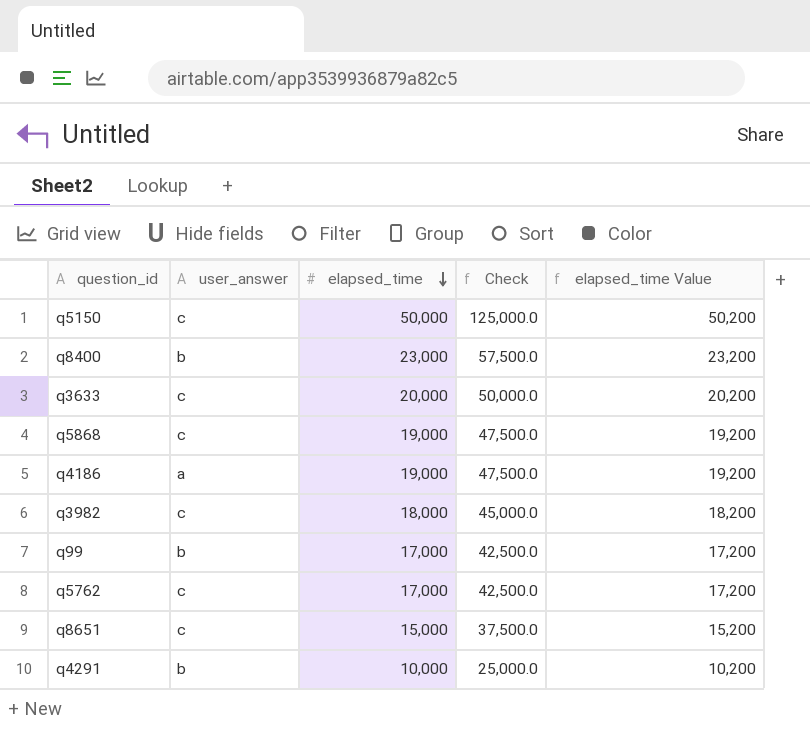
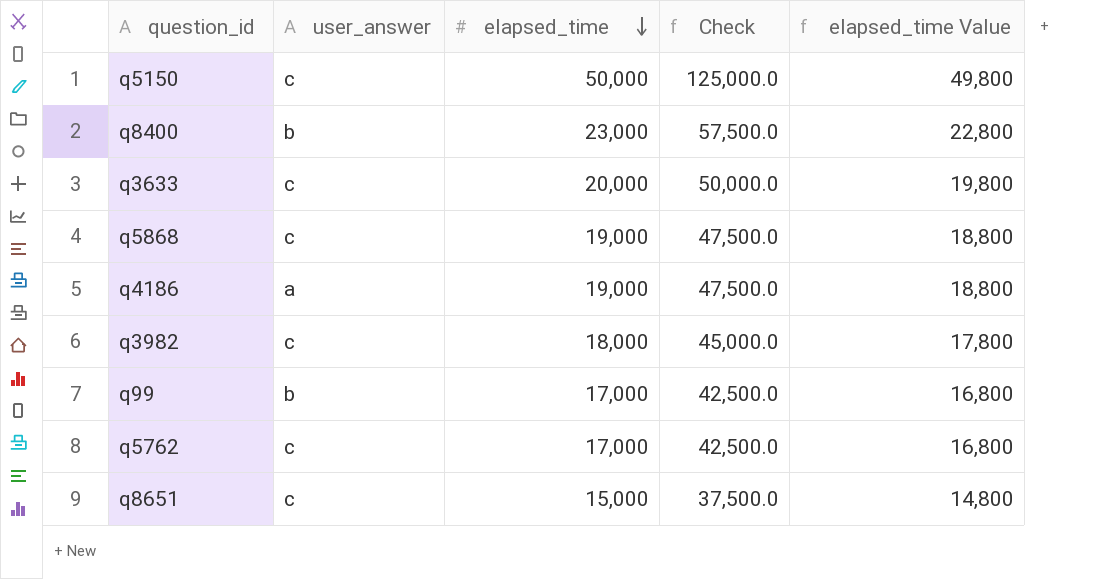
column elapsed_time Value | formula: [elapsed_time] + 200 -> [elapsed_time] - 200
row q4291: b | 10,000 | 25,000.0 | 10,200 -> none

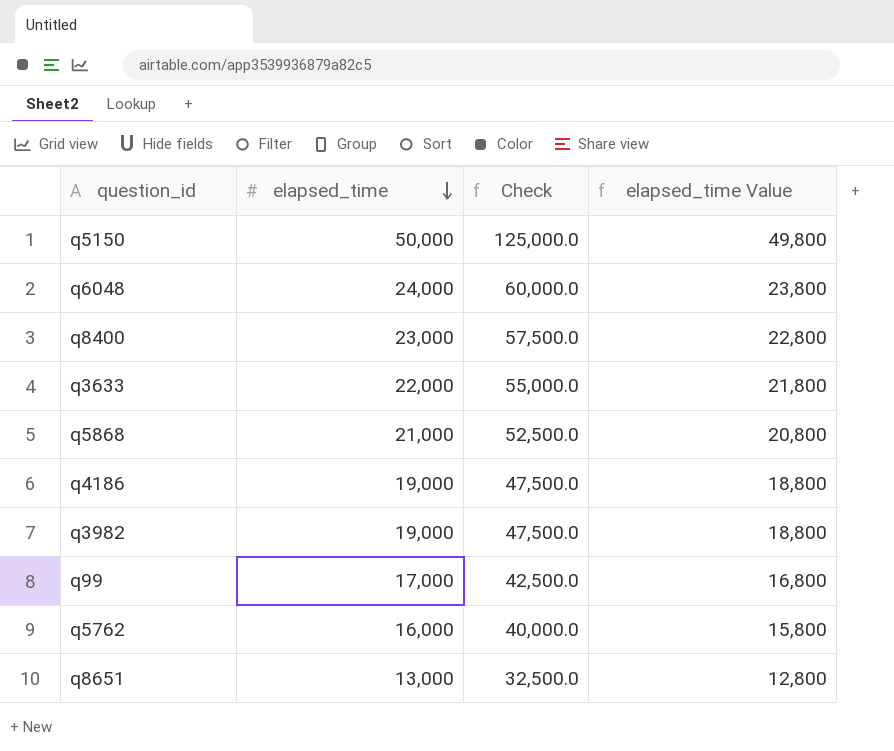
column user_answer | position: 2 -> none
row q6048: none -> 24,000 | 60,000.0 | 23,800
q3633 | elapsed_time: 20,000 -> 22,000
q3633 | Check: 50,000.0 -> 55,000.0
q3633 | elapsed_time Value: 19,800 -> 21,800
q5868 | elapsed_time: 19,000 -> 21,000
q5868 | Check: 47,500.0 -> 52,500.0
q5868 | elapsed_time Value: 18,800 -> 20,800
q3982 | elapsed_time: 18,000 -> 19,000
q3982 | Check: 45,000.0 -> 47,500.0
q3982 | elapsed_time Value: 17,800 -> 18,800
q5762 | elapsed_time: 17,000 -> 16,000
q5762 | Check: 42,500.0 -> 40,000.0
q5762 | elapsed_time Value: 16,800 -> 15,800
q8651 | elapsed_time: 15,000 -> 13,000
q8651 | Check: 37,500.0 -> 32,500.0
q8651 | elapsed_time Value: 14,800 -> 12,800

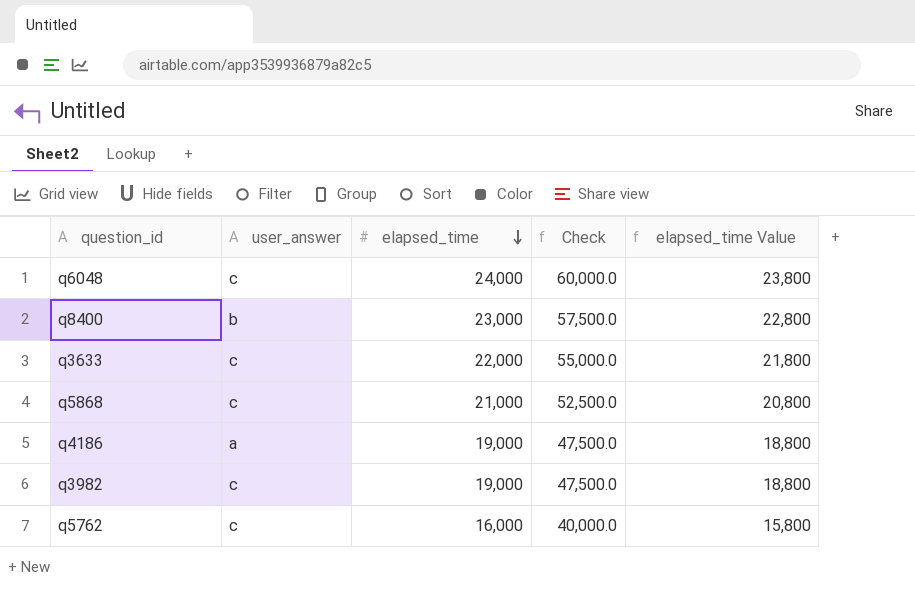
column user_answer | position: none -> 2
row q5150: 50,000 | 125,000.0 | 49,800 -> none
row q99: 17,000 | 42,500.0 | 16,800 -> none
row q8651: 13,000 | 32,500.0 | 12,800 -> none

